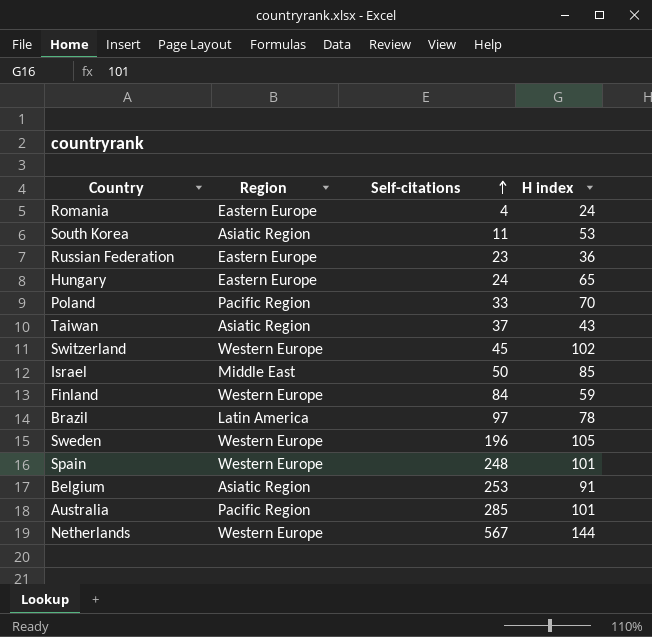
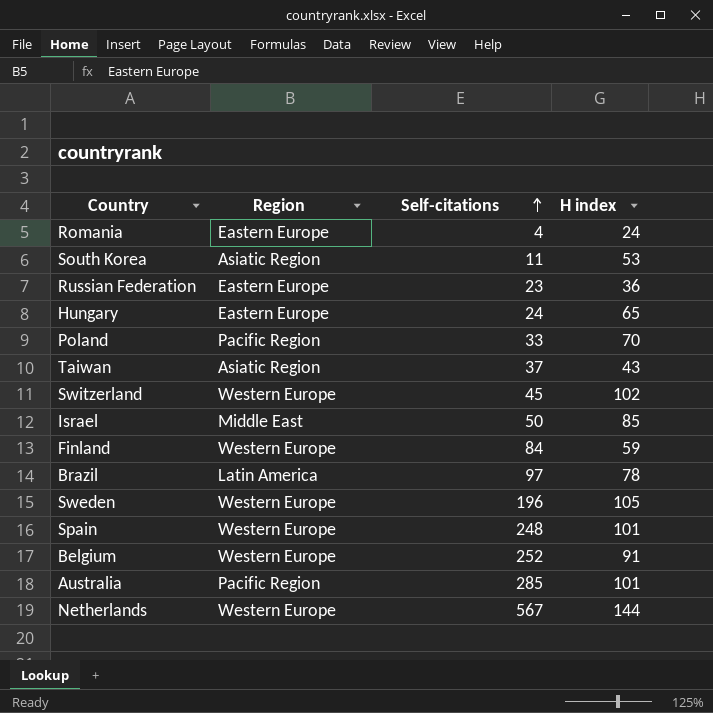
Belgium | Region: Asiatic Region -> Western Europe
Belgium | Self-citations: 253 -> 252

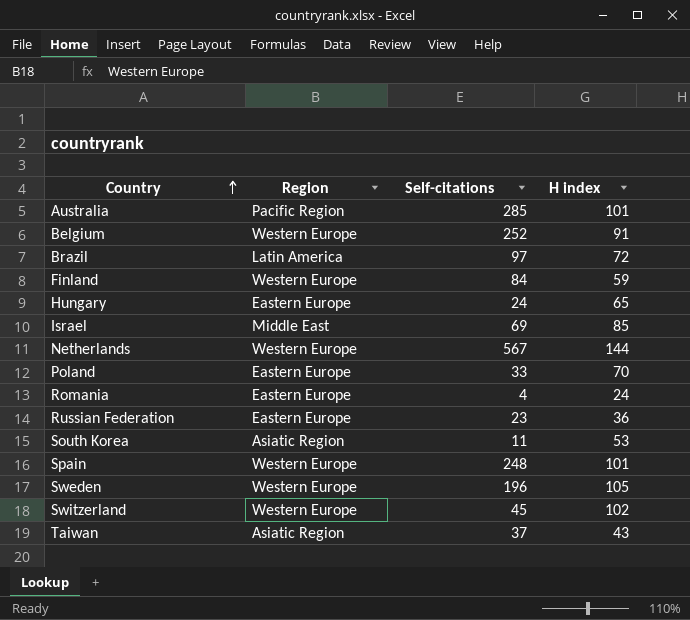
row order: Self-citations ascending -> Country ascending
Brazil | H index: 78 -> 72
Israel | Self-citations: 50 -> 69
Poland | Region: Pacific Region -> Eastern Europe

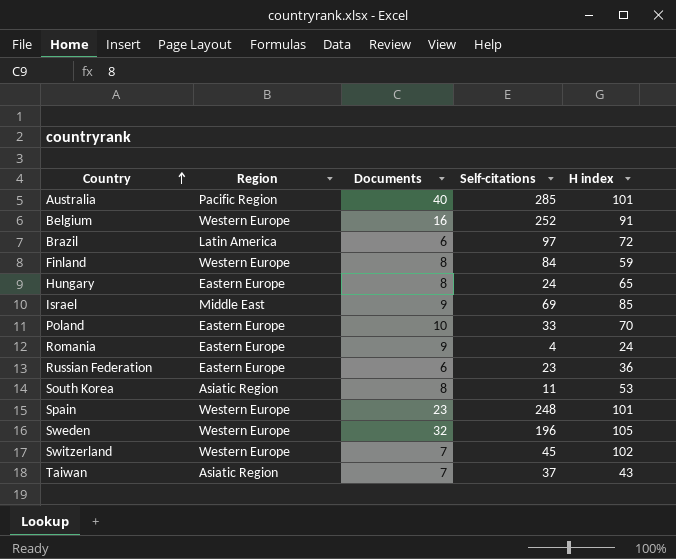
column Documents | position: none -> 3
row Netherlands: Western Europe | 567 | 144 -> none

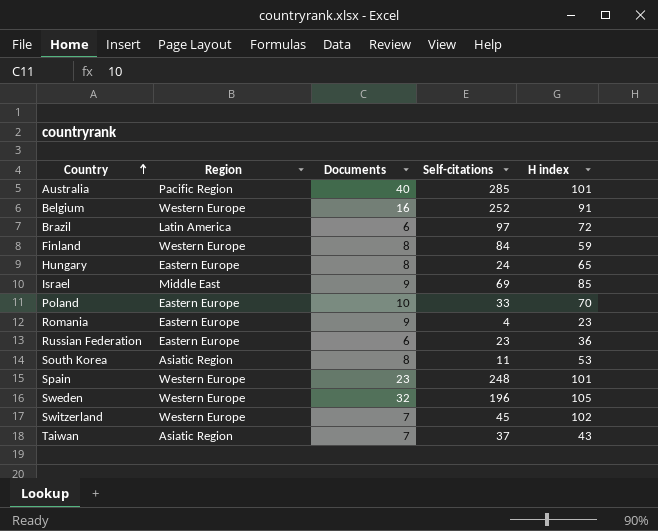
Romania | H index: 24 -> 23

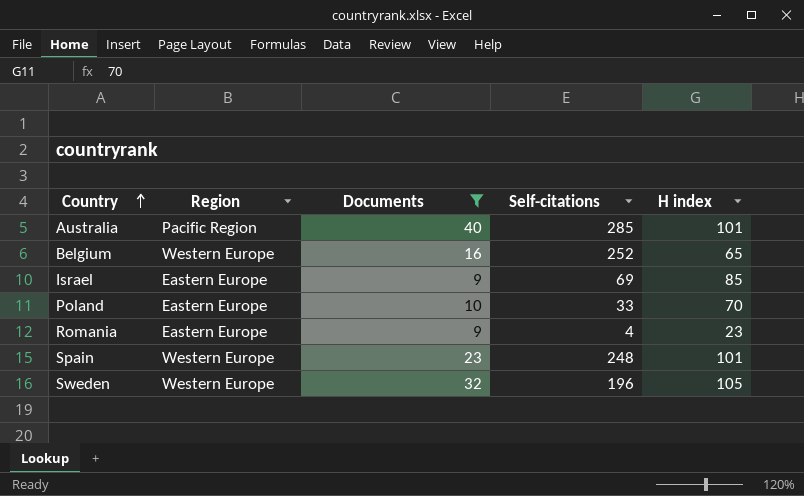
filter: none -> Documents >= 9
Belgium | H index: 91 -> 65
Israel | Region: Middle East -> Eastern Europe

